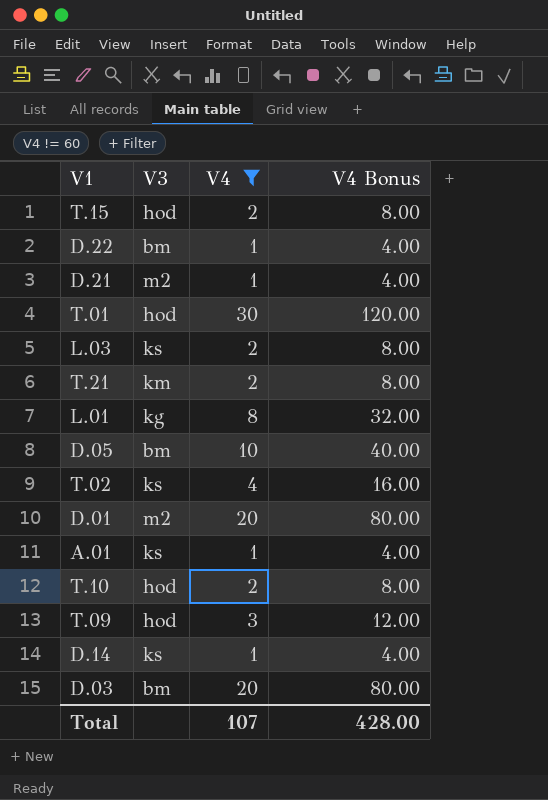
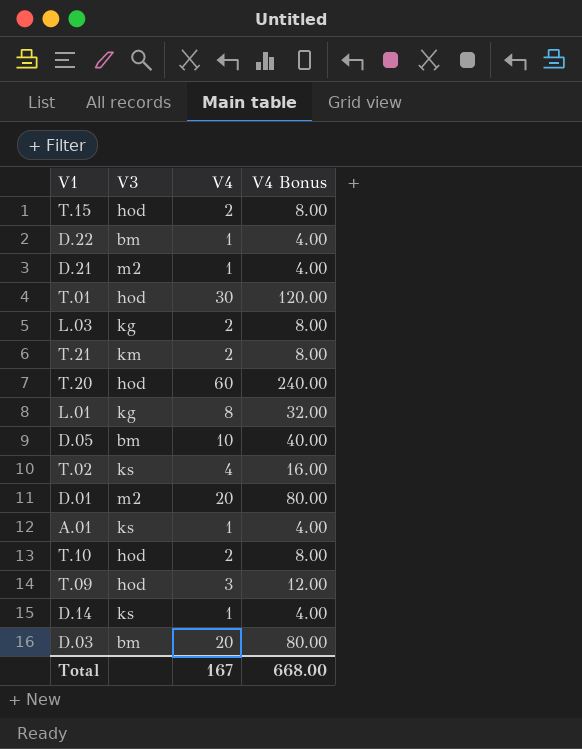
filter: V4 != 60 -> none
L.03 | V3: ks -> kg
Total | V4: 107 -> 167
Total | V4 Bonus: 428.00 -> 668.00

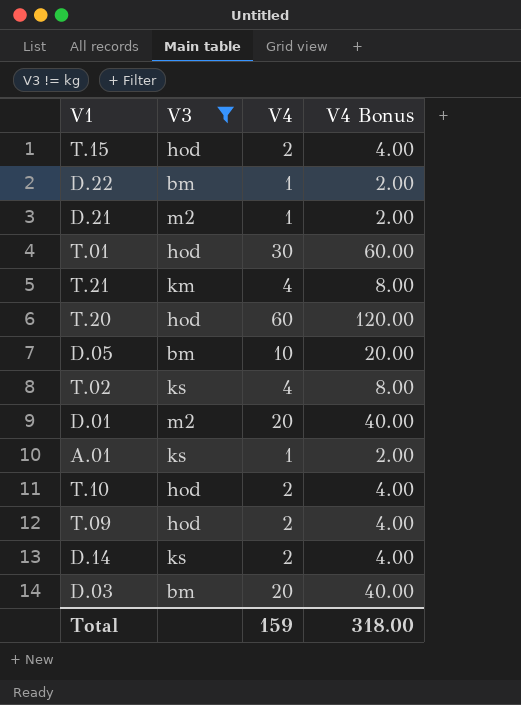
filter: none -> V3 != kg
column V4 Bonus | formula: [V4] * 4 -> [V4] * 2
T.21 | V4: 2 -> 4
T.09 | V4: 3 -> 2
D.14 | V4: 1 -> 2
Total | V4: 167 -> 159
Total | V4 Bonus: 668.00 -> 318.00

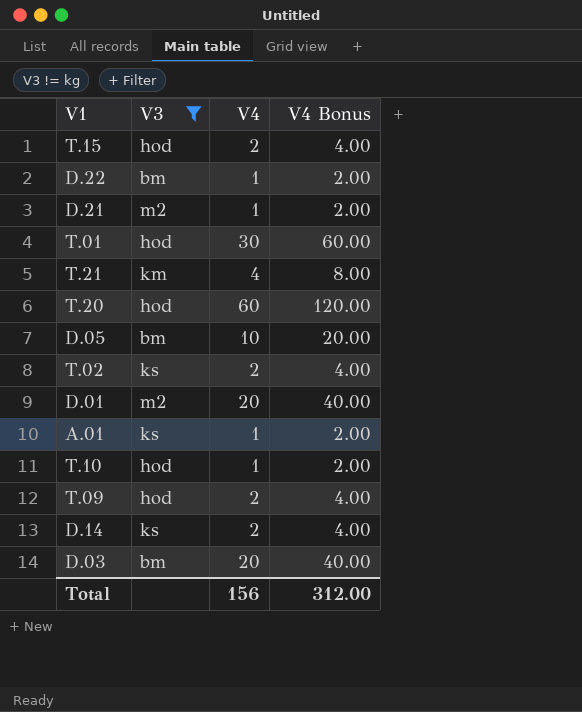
T.02 | V4: 4 -> 2
T.02 | V4 Bonus: 8.00 -> 4.00
T.10 | V4: 2 -> 1
T.10 | V4 Bonus: 4.00 -> 2.00
Total | V4: 159 -> 156
Total | V4 Bonus: 318.00 -> 312.00

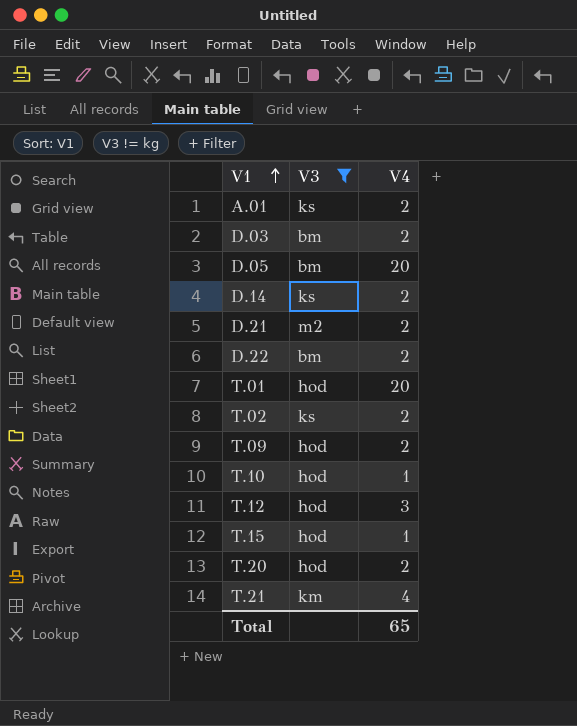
row order: none -> V1 ascending
column V4 Bonus | formula: [V4] * 2 -> none
row D.01: m2 | 20 | 40.00 -> none
A.01 | V4: 1 -> 2
D.03 | V4: 20 -> 2
D.05 | V4: 10 -> 20
D.21 | V4: 1 -> 2
D.22 | V4: 1 -> 2
T.01 | V4: 30 -> 20
row T.12: none -> hod | 3
T.15 | V4: 2 -> 1
T.20 | V4: 60 -> 2
Total | V4: 156 -> 65

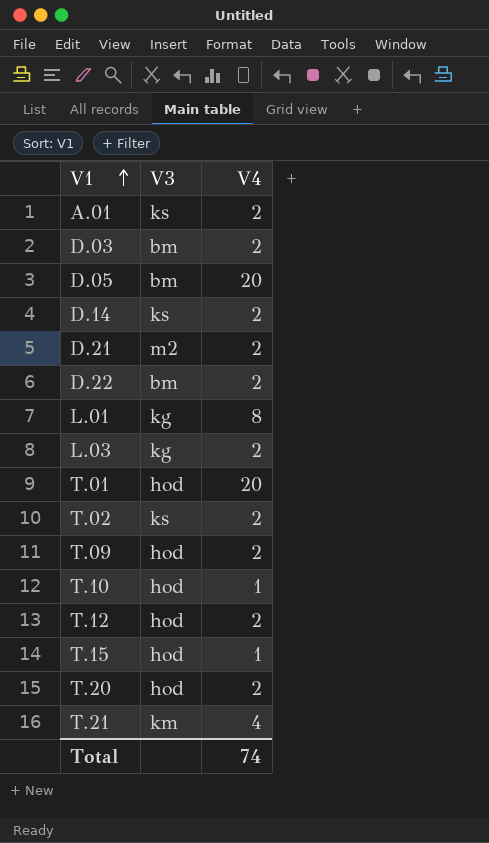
filter: V3 != kg -> none
T.12 | V4: 3 -> 2
Total | V4: 65 -> 74

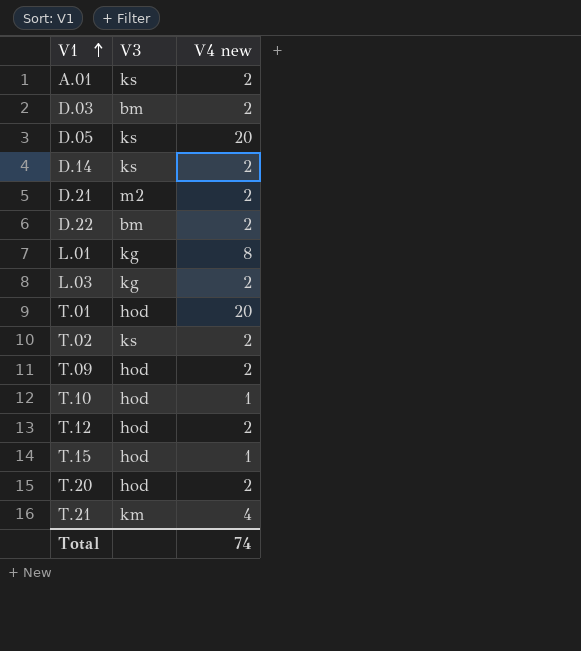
column name: V4 -> V4 new
D.05 | V3: bm -> ks

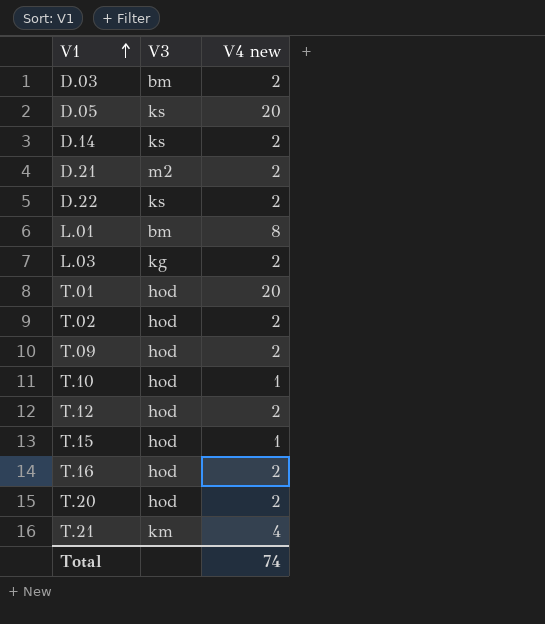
row A.01: ks | 2 -> none
D.22 | V3: bm -> ks
L.01 | V3: kg -> bm
T.02 | V3: ks -> hod
row T.16: none -> hod | 2

